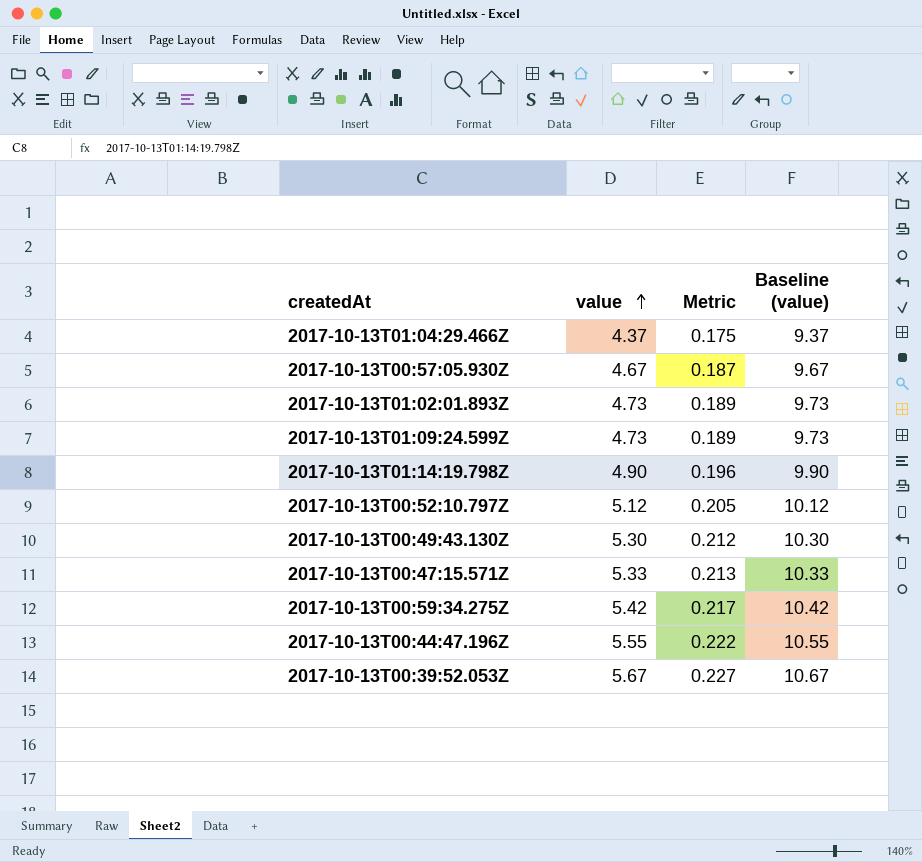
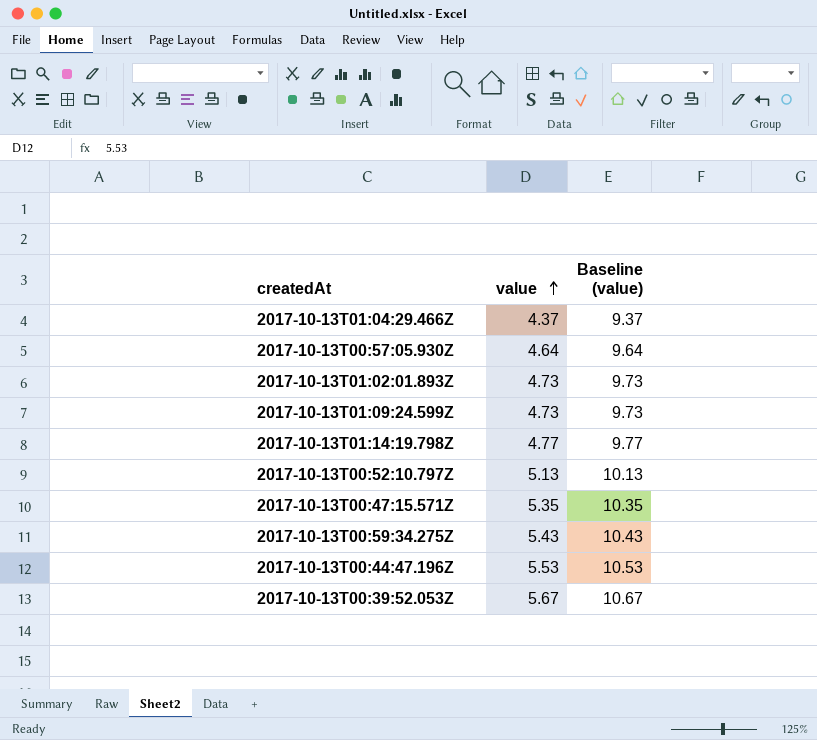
column Metric | formula: [value] * 0.04 -> none
row 2017-10-13T00:49:43.130Z: 5.30 | 0.212 | 10.30 -> none
2017-10-13T00:57:05.930Z | value: 4.67 -> 4.64
2017-10-13T00:57:05.930Z | Baseline (value): 9.67 -> 9.64
2017-10-13T01:14:19.798Z | value: 4.90 -> 4.77
2017-10-13T01:14:19.798Z | Baseline (value): 9.90 -> 9.77
2017-10-13T00:52:10.797Z | value: 5.12 -> 5.13
2017-10-13T00:52:10.797Z | Baseline (value): 10.12 -> 10.13
2017-10-13T00:47:15.571Z | value: 5.33 -> 5.35
2017-10-13T00:47:15.571Z | Baseline (value): 10.33 -> 10.35
2017-10-13T00:59:34.275Z | value: 5.42 -> 5.43
2017-10-13T00:59:34.275Z | Baseline (value): 10.42 -> 10.43
2017-10-13T00:44:47.196Z | value: 5.55 -> 5.53
2017-10-13T00:44:47.196Z | Baseline (value): 10.55 -> 10.53

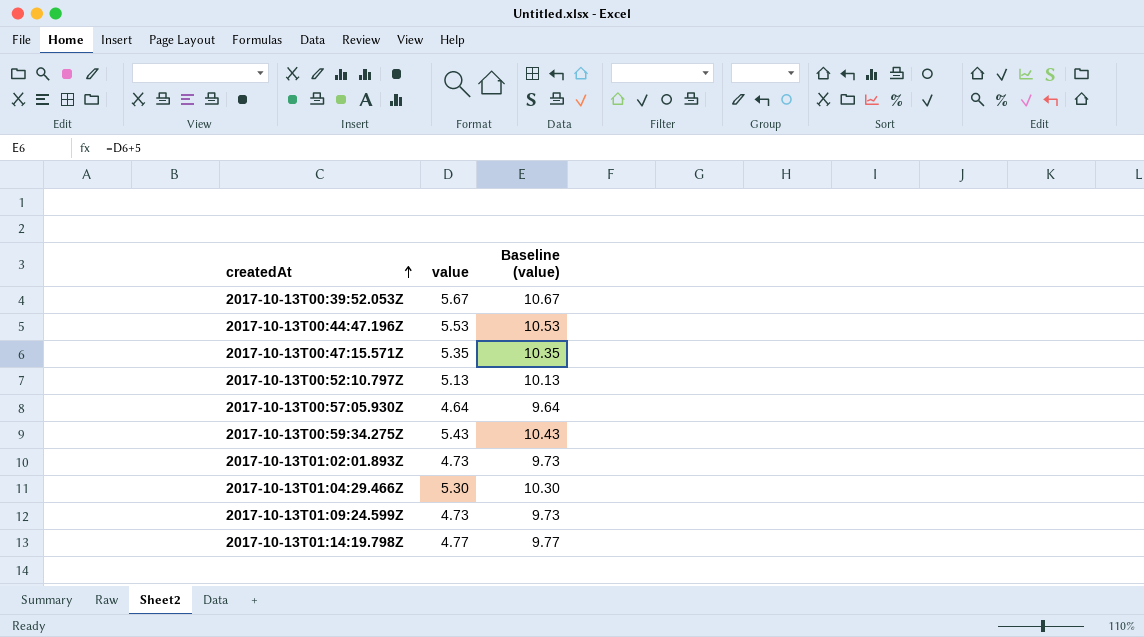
row order: value ascending -> createdAt ascending
2017-10-13T01:04:29.466Z | value: 4.37 -> 5.30
2017-10-13T01:04:29.466Z | Baseline (value): 9.37 -> 10.30

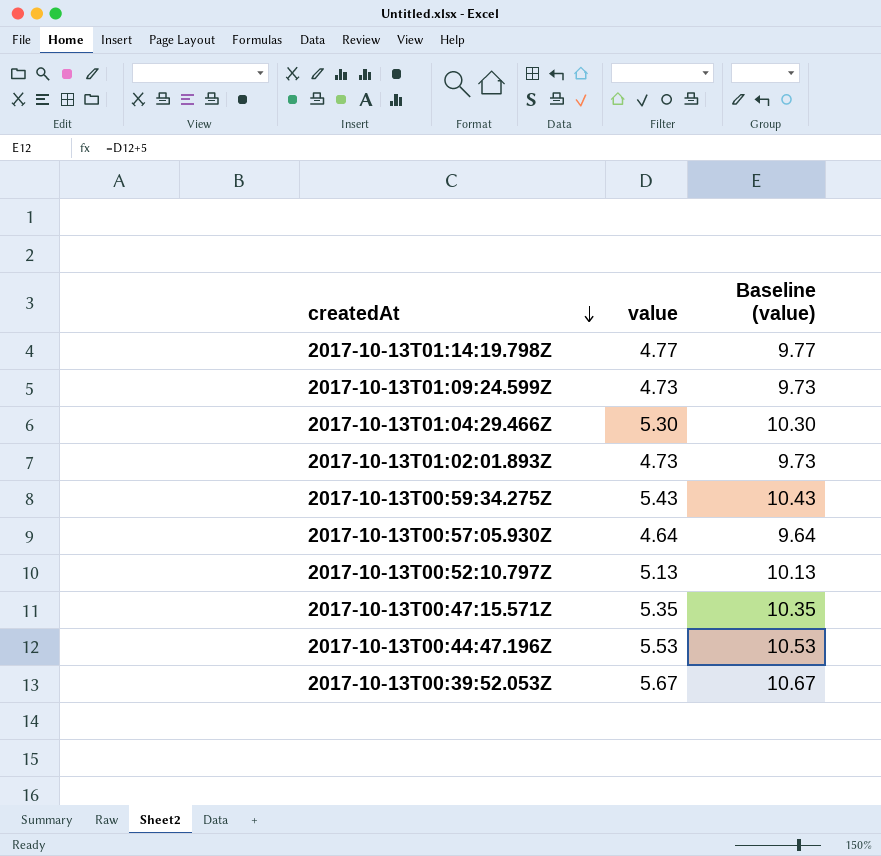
row order: createdAt ascending -> createdAt descending

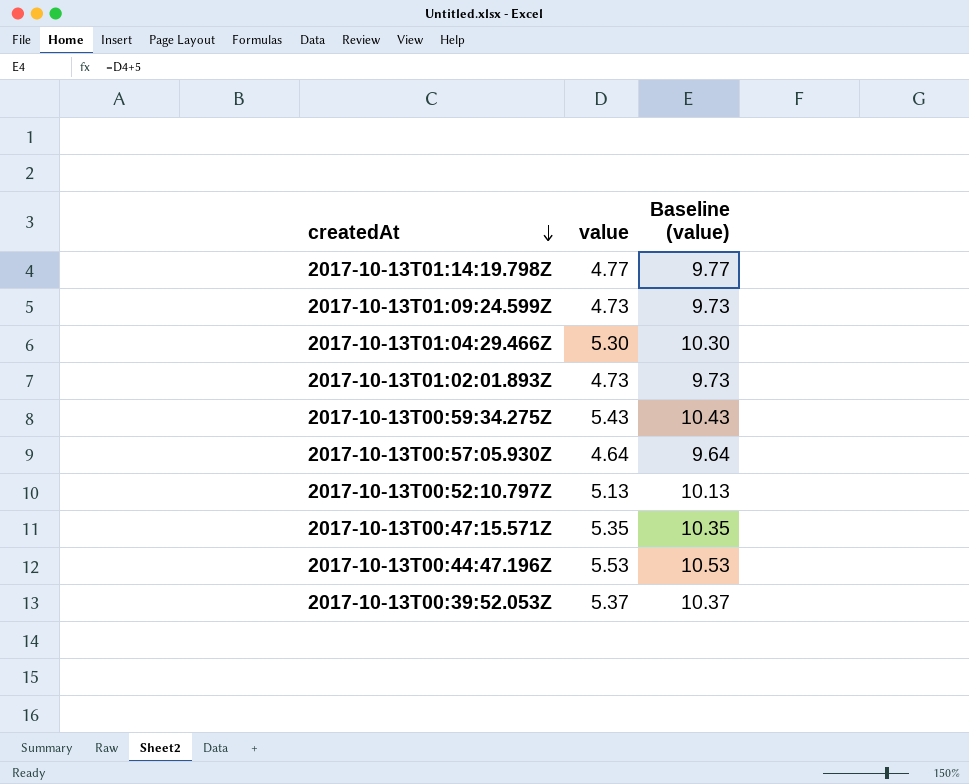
2017-10-13T00:39:52.053Z | value: 5.67 -> 5.37
2017-10-13T00:39:52.053Z | Baseline (value): 10.67 -> 10.37

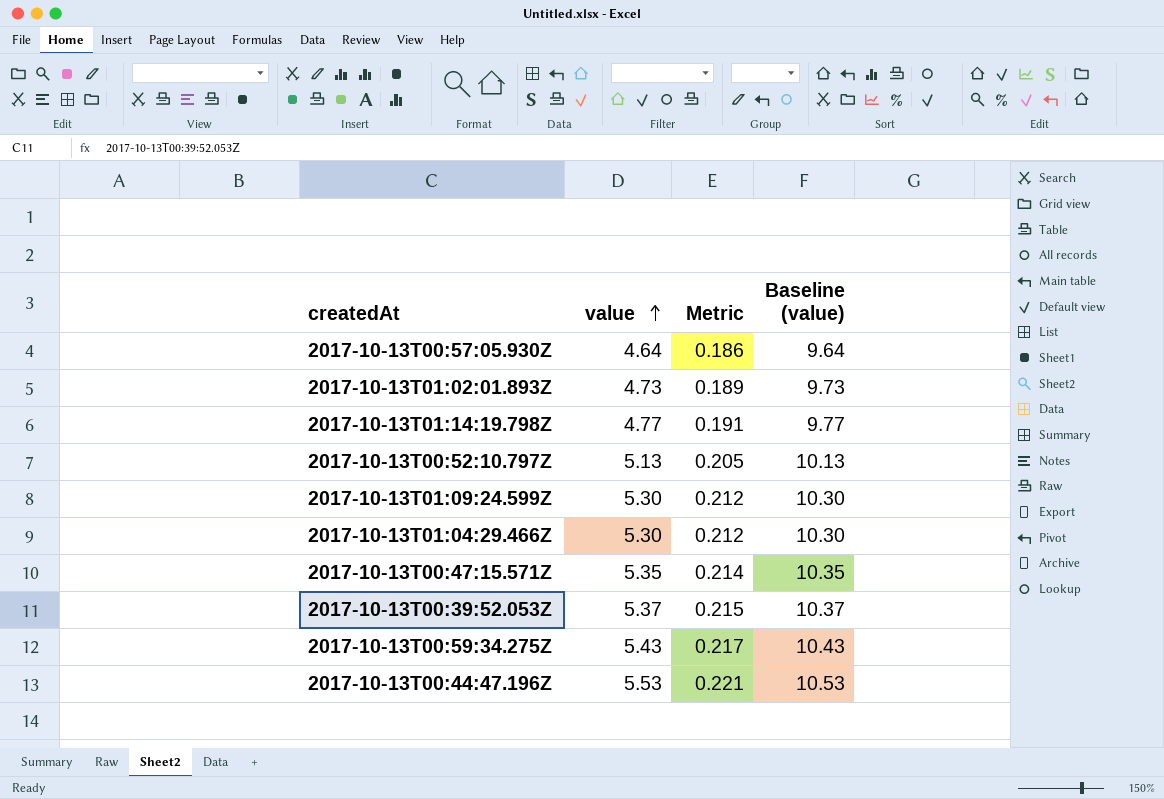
row order: createdAt descending -> value ascending
column Metric | formula: none -> [value] * 0.04
2017-10-13T01:09:24.599Z | value: 4.73 -> 5.30
2017-10-13T01:09:24.599Z | Baseline (value): 9.73 -> 10.30

